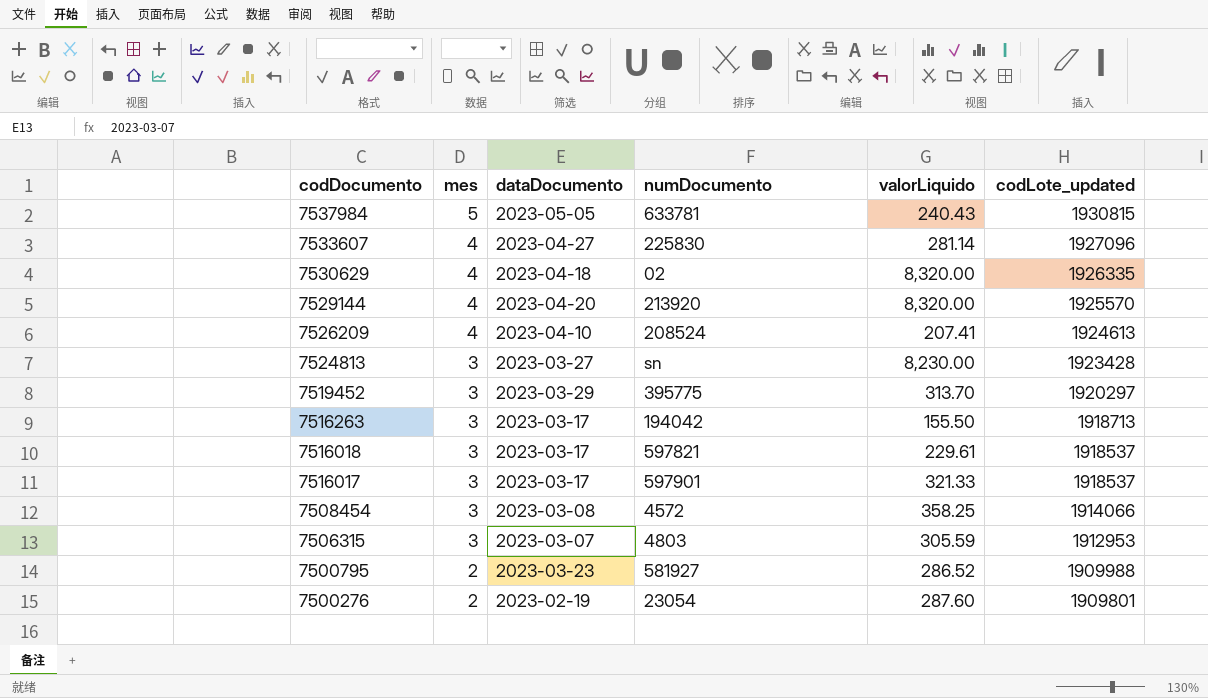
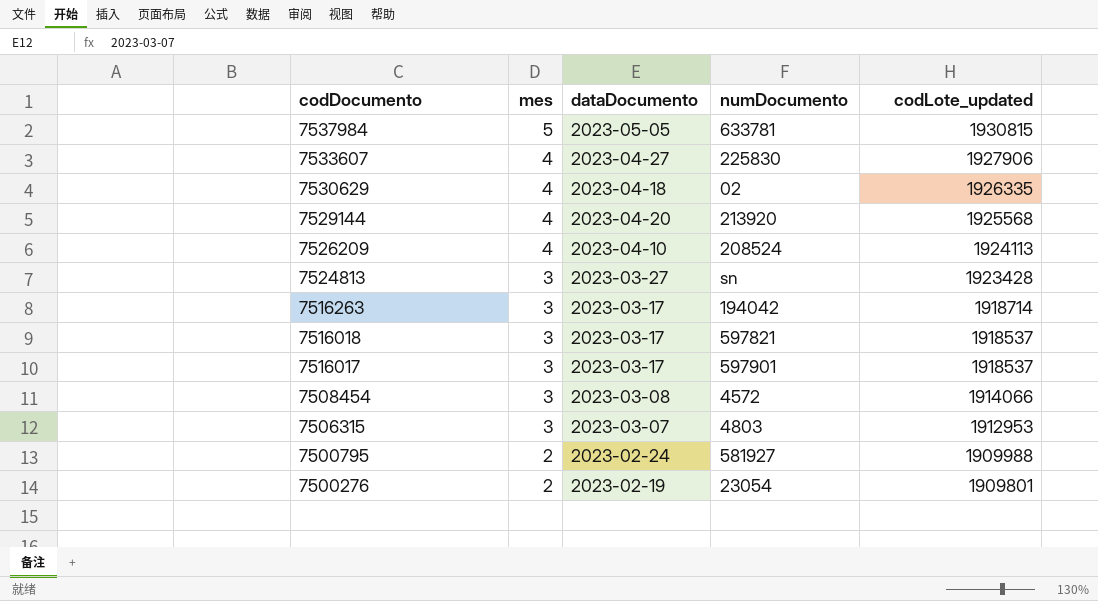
column valorLiquido | position: 5 -> none
row 7519452: 3 | 2023-03-29 | 395775 | 313.70 | 1920297 -> none
7533607 | codLote_updated: 1927096 -> 1927906
7529144 | codLote_updated: 1925570 -> 1925568
7526209 | codLote_updated: 1924613 -> 1924113
7516263 | codLote_updated: 1918713 -> 1918714
7500795 | dataDocumento: 2023-03-23 -> 2023-02-24

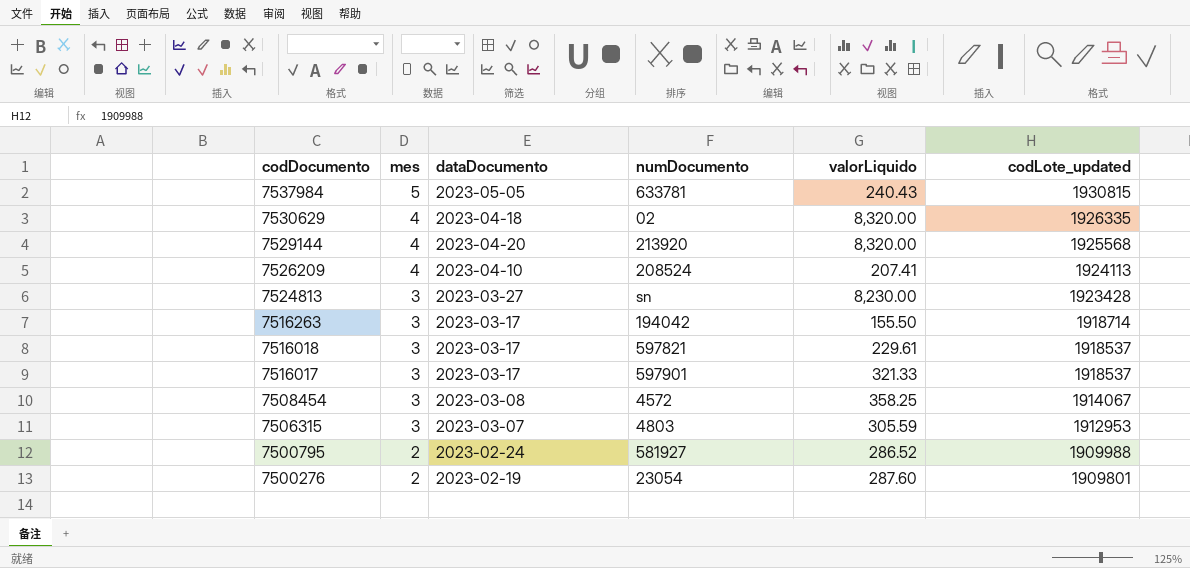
column valorLiquido | position: none -> 5
row 7533607: 4 | 2023-04-27 | 225830 | 1927906 -> none
7508454 | codLote_updated: 1914066 -> 1914067

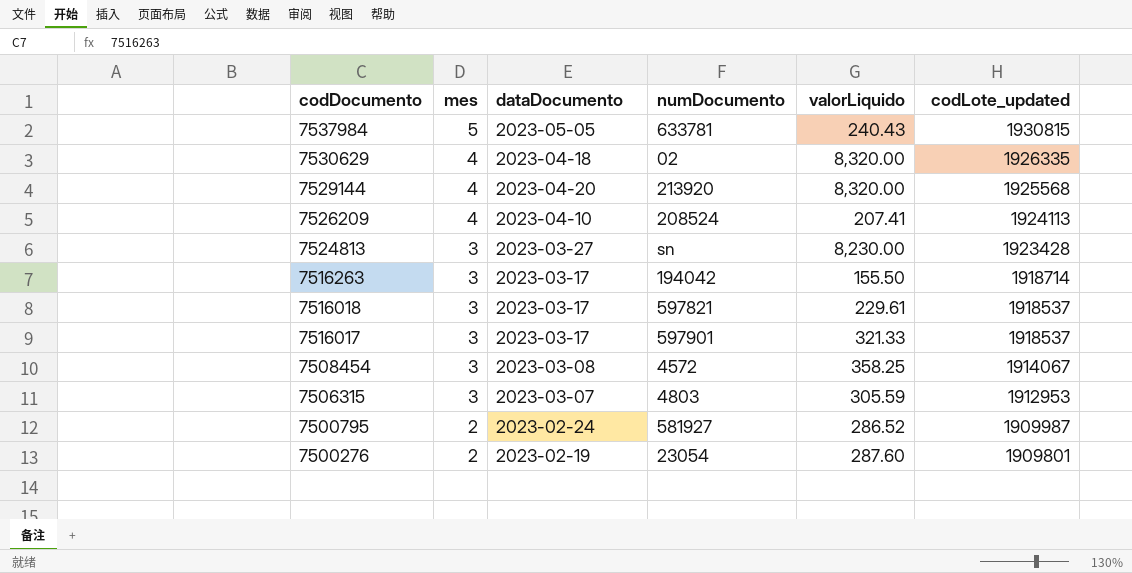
7500795 | codLote_updated: 1909988 -> 1909987

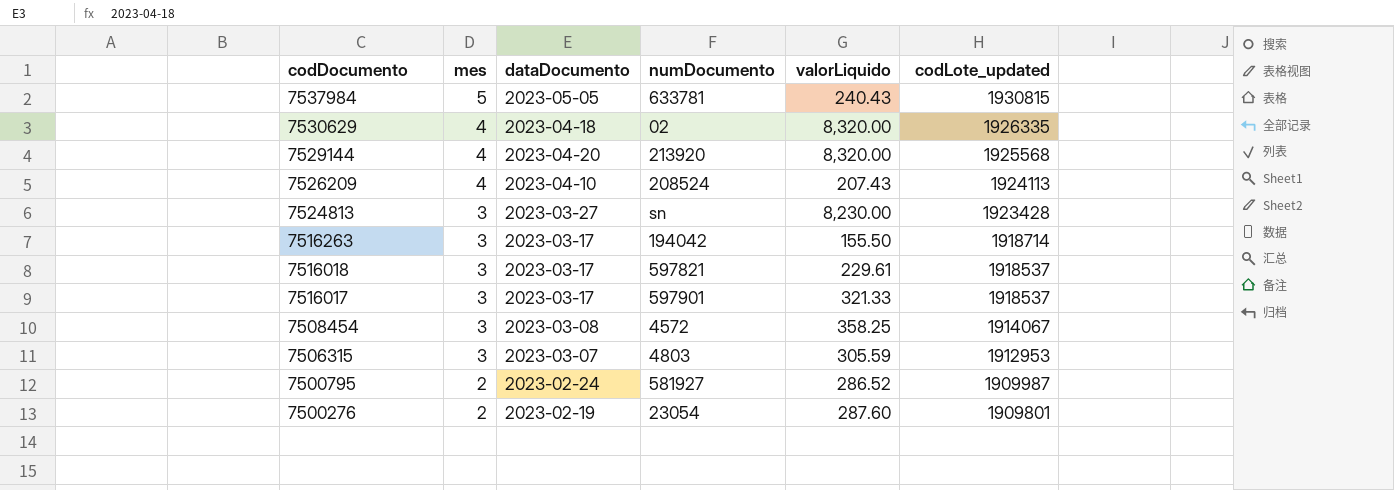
7526209 | valorLiquido: 207.41 -> 207.43

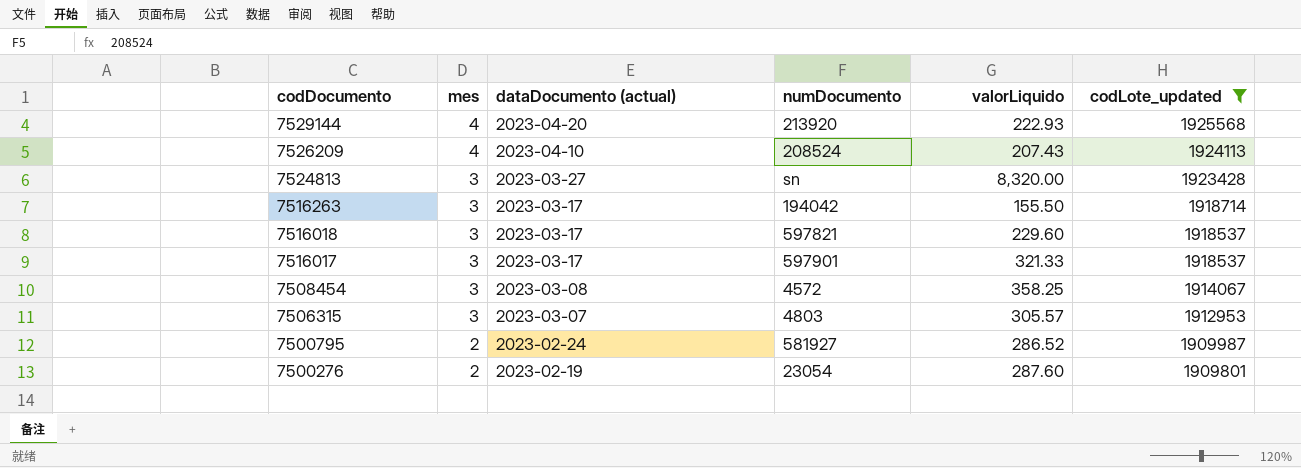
filter: none -> codLote_updated <= 1925568
column name: dataDocumento -> dataDocumento (actual)
7529144 | valorLiquido: 8,320.00 -> 222.93
7524813 | valorLiquido: 8,230.00 -> 8,320.00
7516018 | valorLiquido: 229.61 -> 229.60
7506315 | valorLiquido: 305.59 -> 305.57

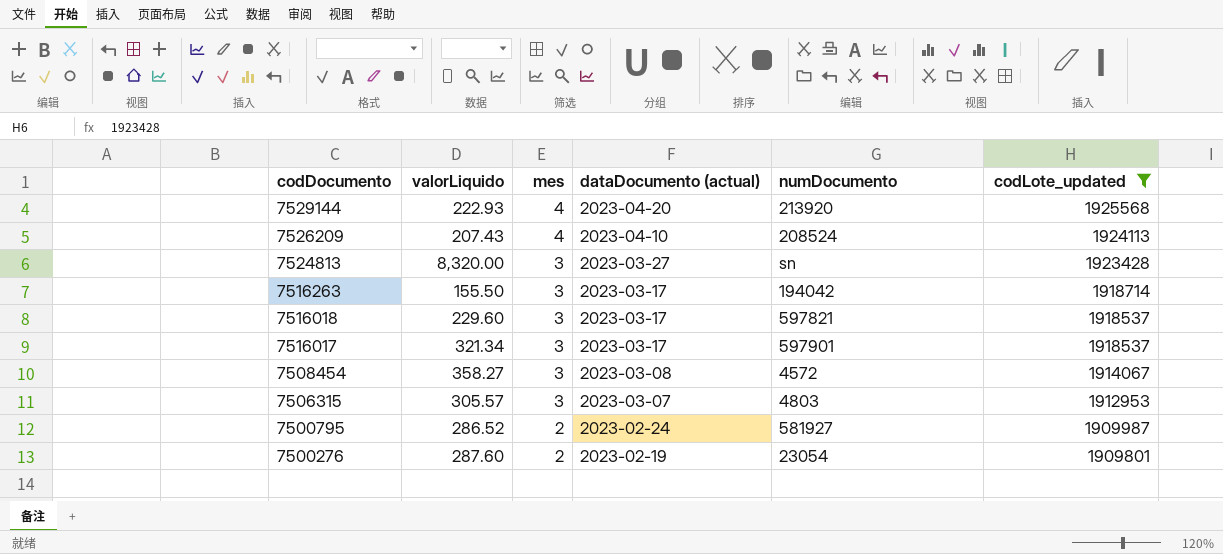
column valorLiquido | position: 5 -> 2
7516017 | valorLiquido: 321.33 -> 321.34
7508454 | valorLiquido: 358.25 -> 358.27

